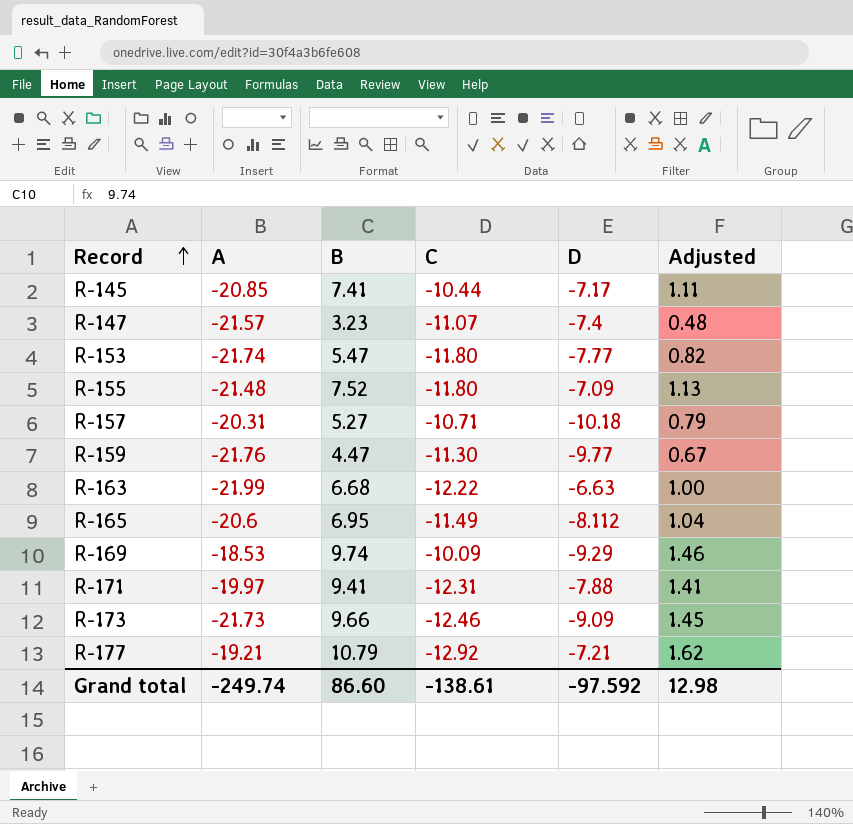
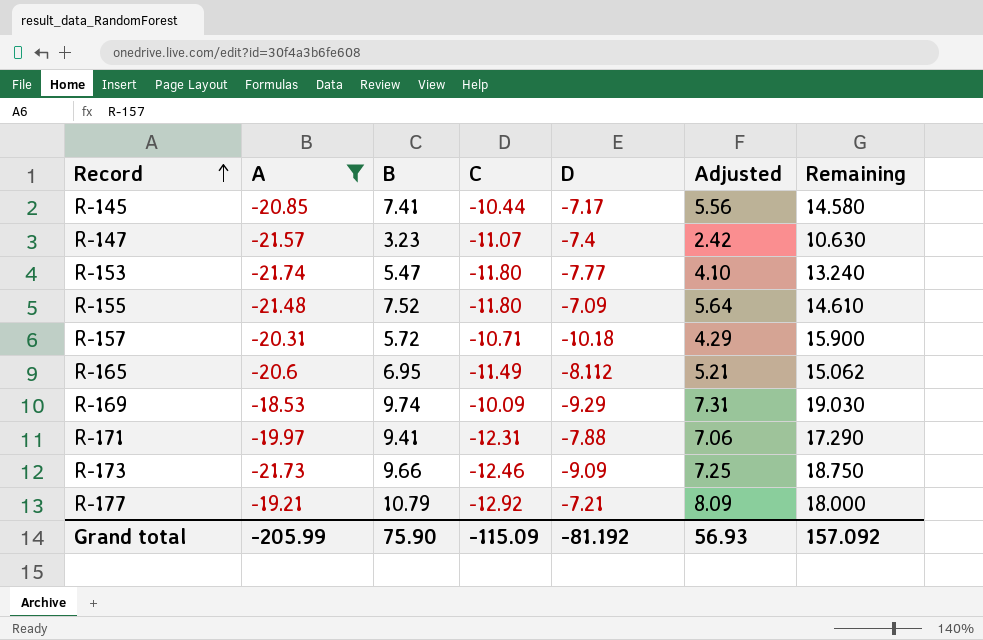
filter: none -> A >= -21.74
column Adjusted | formula: [B] * 0.15 -> [B] * 0.75
column Remaining | formula: none -> [B] - [D]
R-157 | B: 5.27 -> 5.72
Grand total | A: -249.74 -> -205.99
Grand total | B: 86.60 -> 75.90
Grand total | C: -138.61 -> -115.09
Grand total | D: -97.592 -> -81.192
Grand total | Adjusted: 12.98 -> 56.93

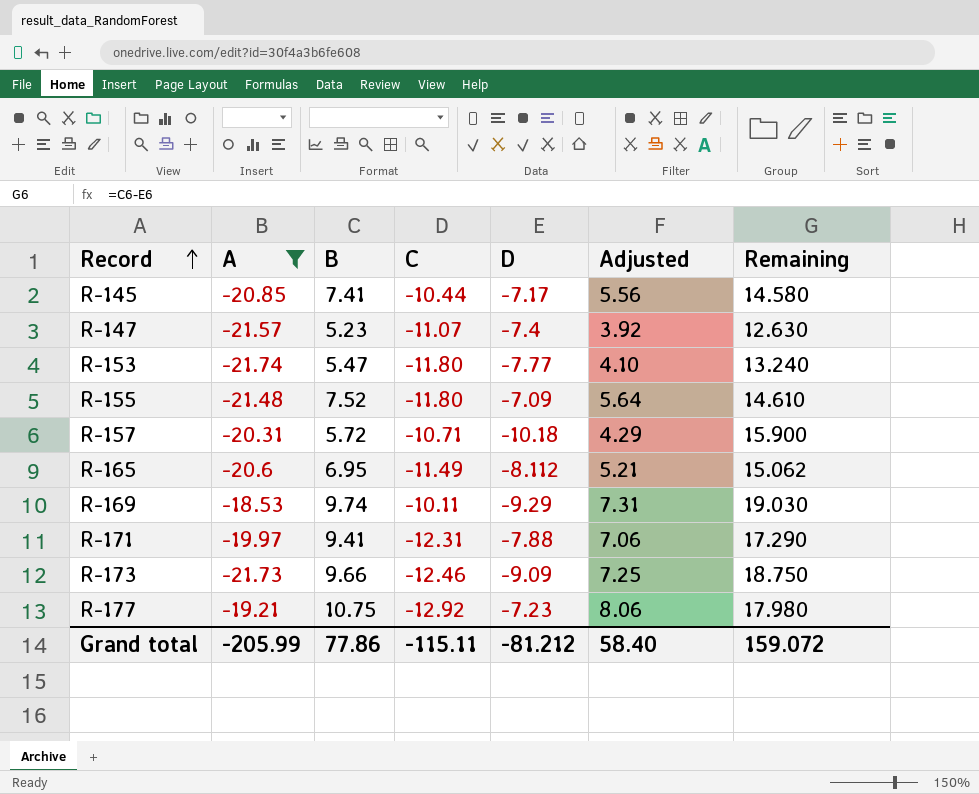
R-147 | B: 3.23 -> 5.23
R-147 | Adjusted: 2.42 -> 3.92
R-147 | Remaining: 10.630 -> 12.630
R-169 | C: -10.09 -> -10.11
R-177 | B: 10.79 -> 10.75
R-177 | D: -7.21 -> -7.23
R-177 | Adjusted: 8.09 -> 8.06
R-177 | Remaining: 18.000 -> 17.980
Grand total | B: 75.90 -> 77.86
Grand total | C: -115.09 -> -115.11
Grand total | D: -81.192 -> -81.212
Grand total | Adjusted: 56.93 -> 58.40
Grand total | Remaining: 157.092 -> 159.072

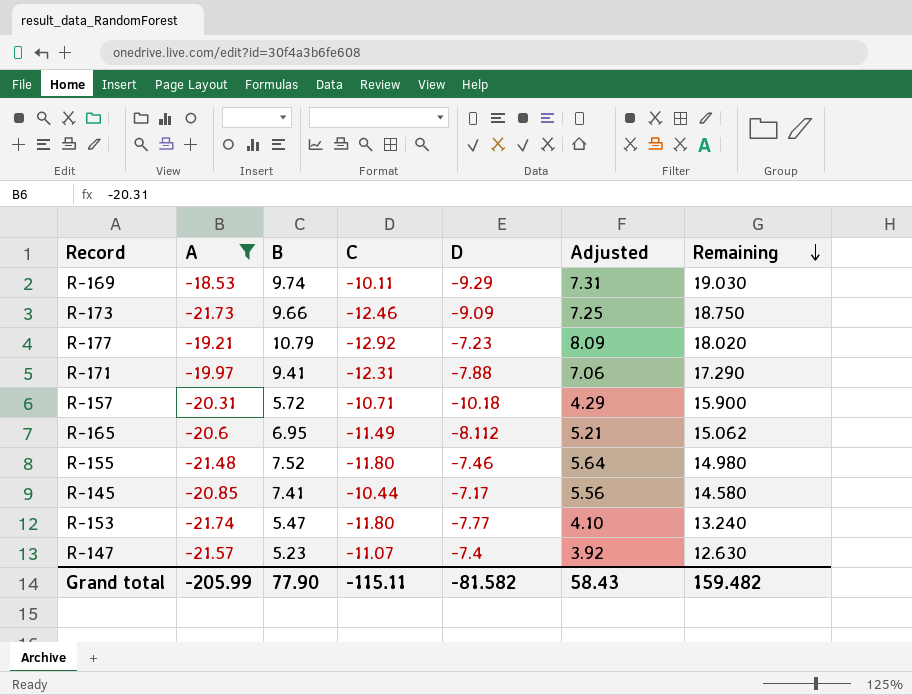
row order: Record ascending -> Remaining descending
R-177 | B: 10.75 -> 10.79
R-177 | Adjusted: 8.06 -> 8.09
R-177 | Remaining: 17.980 -> 18.020
R-155 | D: -7.09 -> -7.46
R-155 | Remaining: 14.610 -> 14.980
Grand total | B: 77.86 -> 77.90
Grand total | D: -81.212 -> -81.582
Grand total | Adjusted: 58.40 -> 58.43
Grand total | Remaining: 159.072 -> 159.482

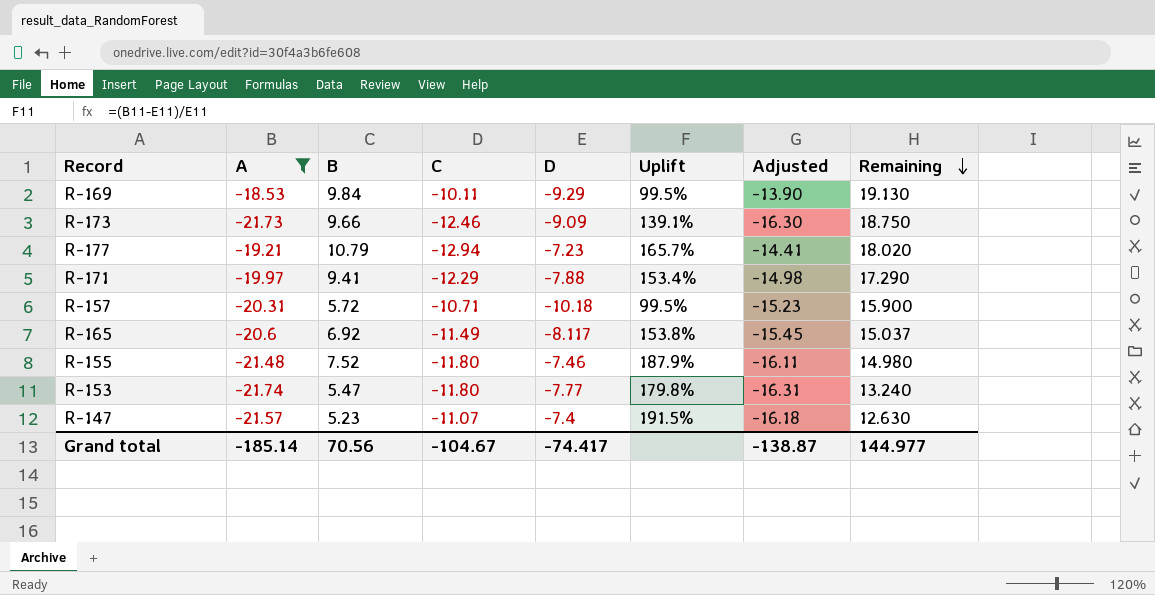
column Uplift | formula: none -> ([A] - [D]) / [D]
column Adjusted | formula: [B] * 0.75 -> [A] * 0.75
row R-145: -20.85 | 7.41 | -10.44 | -7.17 | 5.56 | 14.580 -> none
R-169 | B: 9.74 -> 9.84
R-169 | Remaining: 19.030 -> 19.130
R-177 | C: -12.92 -> -12.94
R-171 | C: -12.31 -> -12.29
R-165 | B: 6.95 -> 6.92
R-165 | D: -8.112 -> -8.117
R-165 | Remaining: 15.062 -> 15.037
Grand total | A: -205.99 -> -185.14
Grand total | B: 77.90 -> 70.56
Grand total | C: -115.11 -> -104.67
Grand total | D: -81.582 -> -74.417
Grand total | Adjusted: 58.43 -> -138.87
Grand total | Remaining: 159.482 -> 144.977

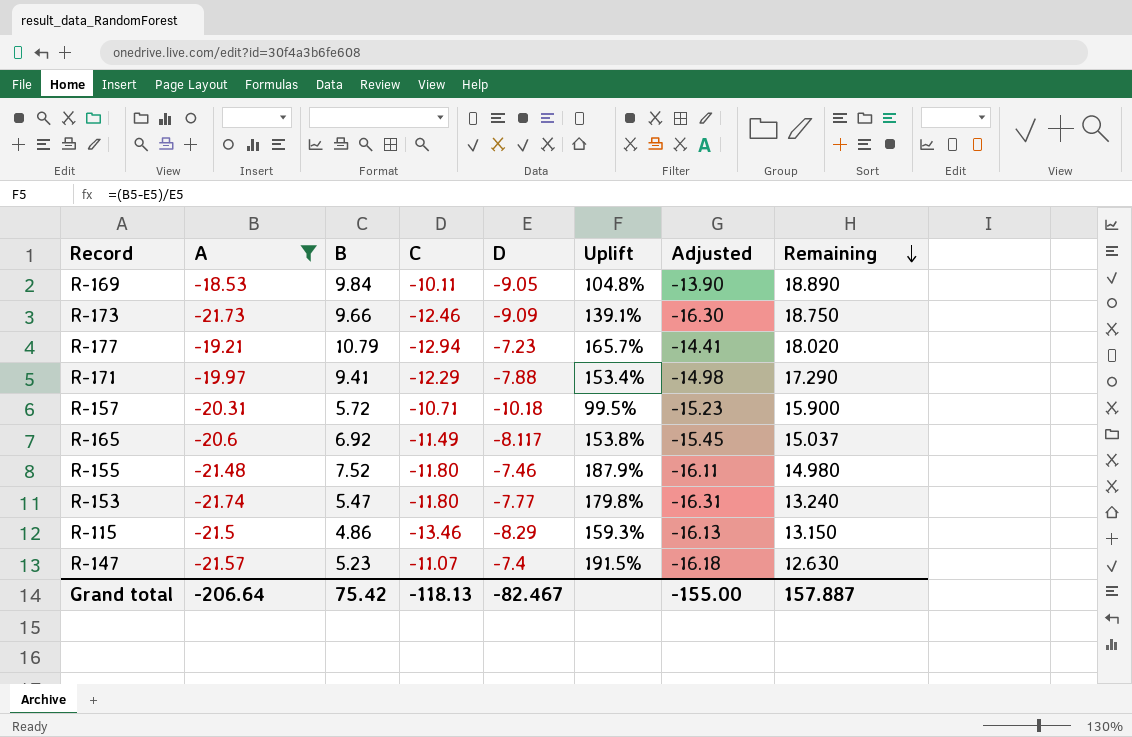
R-169 | D: -9.29 -> -9.05
R-169 | Uplift: 99.5% -> 104.8%
R-169 | Remaining: 19.130 -> 18.890
row R-115: none -> -21.5 | 4.86 | -13.46 | -8.29 | 159.3% | -16.13 | 13.150
Grand total | A: -185.14 -> -206.64
Grand total | B: 70.56 -> 75.42
Grand total | C: -104.67 -> -118.13
Grand total | D: -74.417 -> -82.467
Grand total | Adjusted: -138.87 -> -155.00
Grand total | Remaining: 144.977 -> 157.887

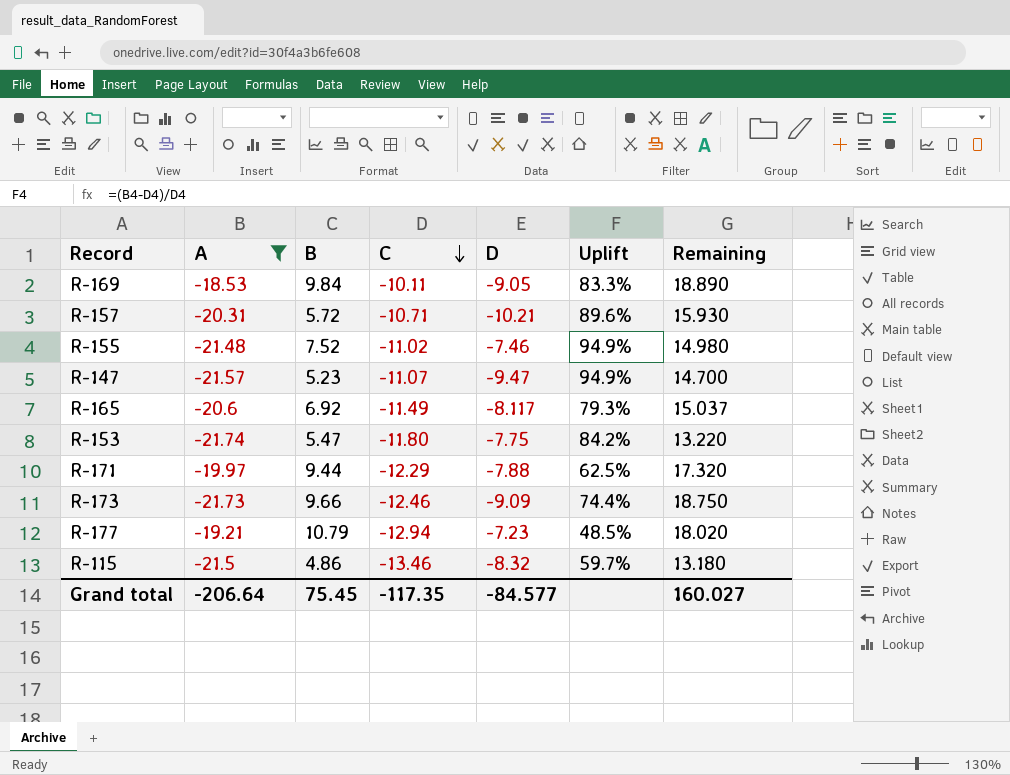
row order: Remaining descending -> C descending
column Adjusted | formula: [A] * 0.75 -> none
column Uplift | formula: ([A] - [D]) / [D] -> ([A] - [C]) / [C]
R-157 | D: -10.18 -> -10.21
R-157 | Remaining: 15.900 -> 15.930
R-155 | C: -11.80 -> -11.02
R-147 | D: -7.4 -> -9.47
R-147 | Remaining: 12.630 -> 14.700
R-153 | D: -7.77 -> -7.75
R-153 | Remaining: 13.240 -> 13.220
R-171 | B: 9.41 -> 9.44
R-171 | Remaining: 17.290 -> 17.320
R-115 | D: -8.29 -> -8.32
R-115 | Remaining: 13.150 -> 13.180
Grand total | B: 75.42 -> 75.45
Grand total | C: -118.13 -> -117.35
Grand total | D: -82.467 -> -84.577
Grand total | Remaining: 157.887 -> 160.027

